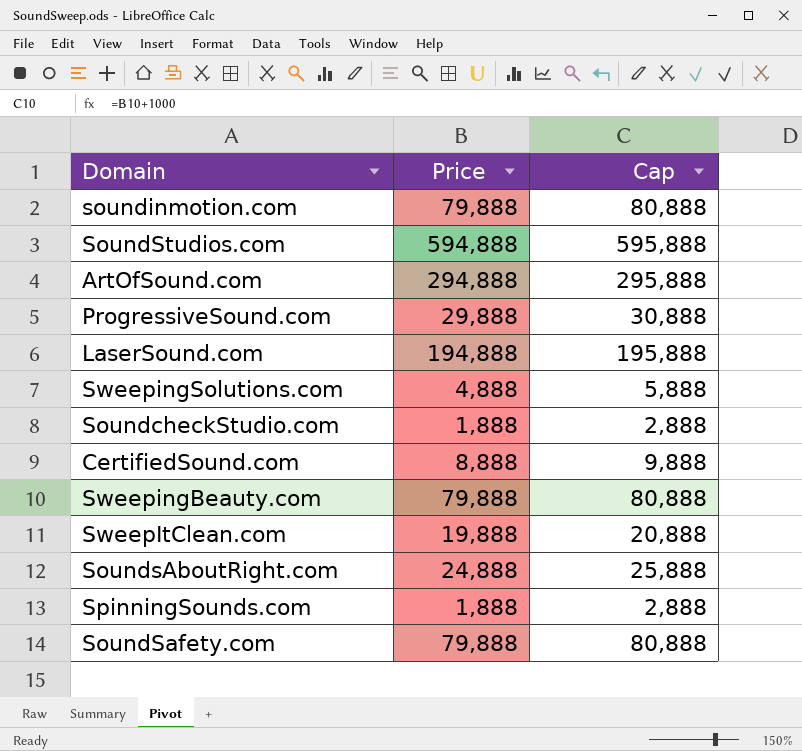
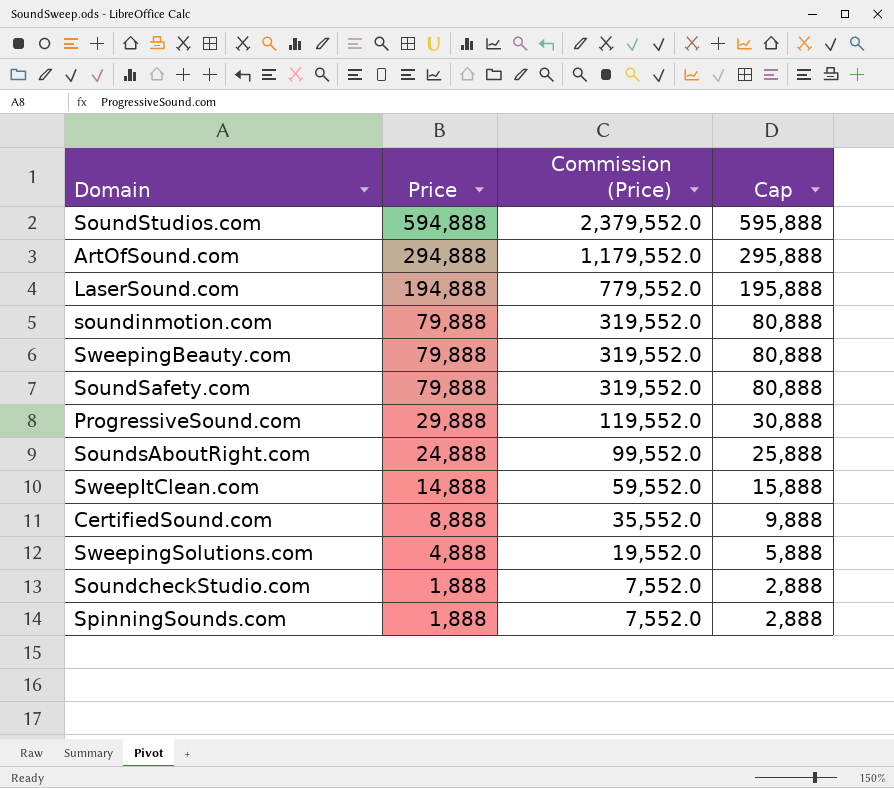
row order: none -> Price descending
column Commission (Price) | formula: none -> [Price] * 4
SweepItClean.com | Price: 19,888 -> 14,888
SweepItClean.com | Cap: 20,888 -> 15,888

